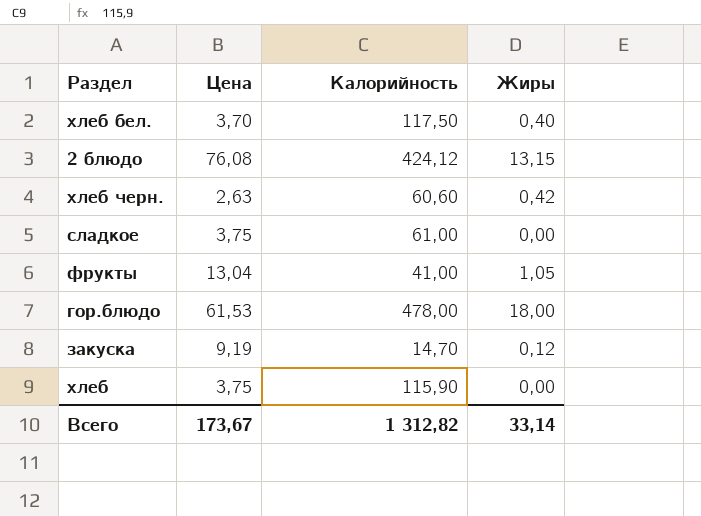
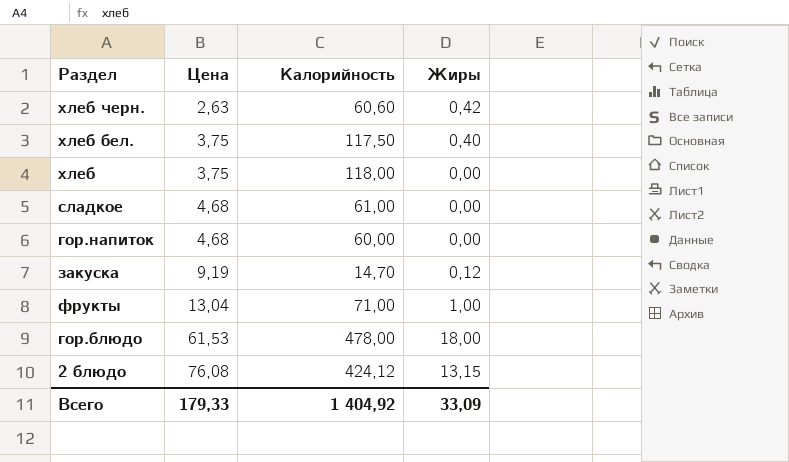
row order: none -> Цена ascending
хлеб бел. | Цена: 3,70 -> 3,75
хлеб | Калорийность: 115,90 -> 118,00
сладкое | Цена: 3,75 -> 4,68
row гор.напиток: none -> 4,68 | 60,00 | 0,00
фрукты | Калорийность: 41,00 -> 71,00
фрукты | Жиры: 1,05 -> 1,00
Всего | Цена: 173,67 -> 179,33
Всего | Калорийность: 1 312,82 -> 1 404,92
Всего | Жиры: 33,14 -> 33,09

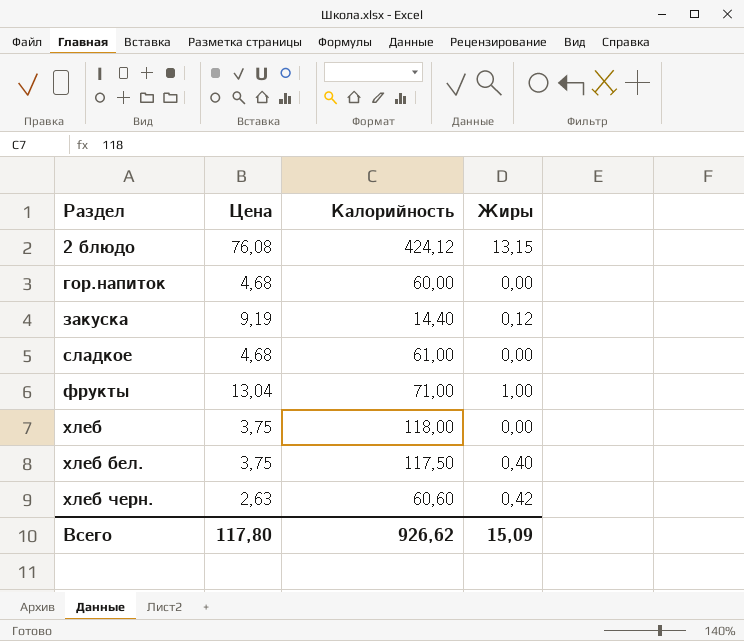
row order: Цена ascending -> Раздел ascending
row гор.блюдо: 61,53 | 478,00 | 18,00 -> none
закуска | Калорийность: 14,70 -> 14,40
Всего | Цена: 179,33 -> 117,80
Всего | Калорийность: 1 404,92 -> 926,62
Всего | Жиры: 33,09 -> 15,09

